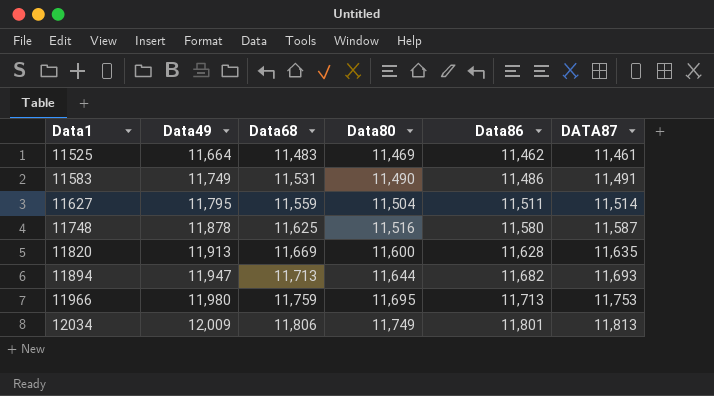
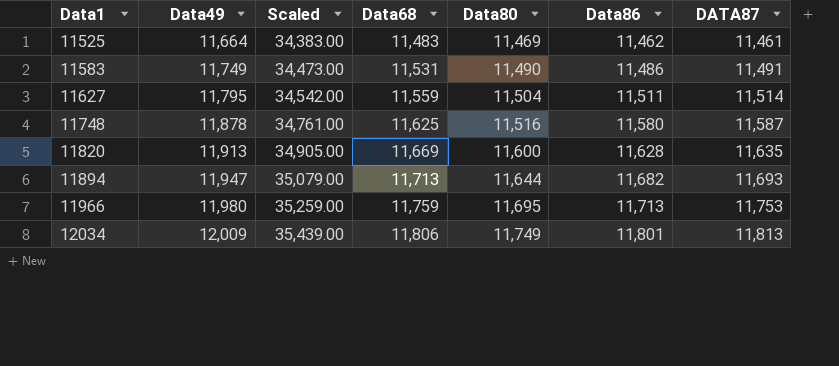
column Scaled | formula: none -> [DATA87] * 3

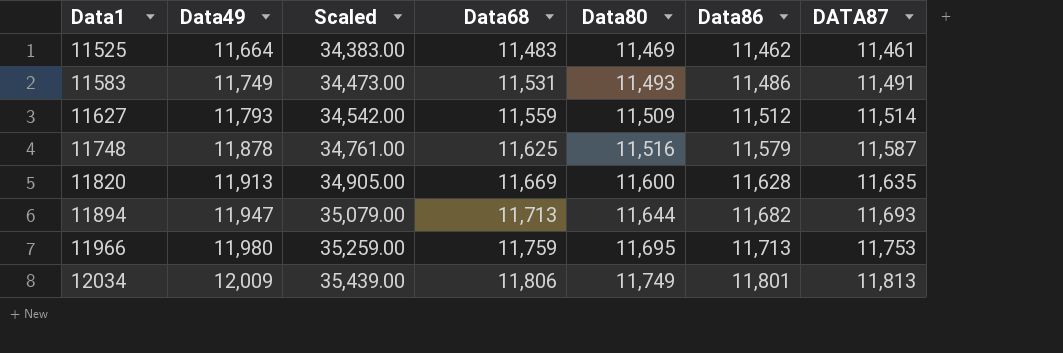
11583 | Data80: 11,490 -> 11,493
11627 | Data49: 11,795 -> 11,793
11627 | Data80: 11,504 -> 11,509
11627 | Data86: 11,511 -> 11,512
11748 | Data86: 11,580 -> 11,579

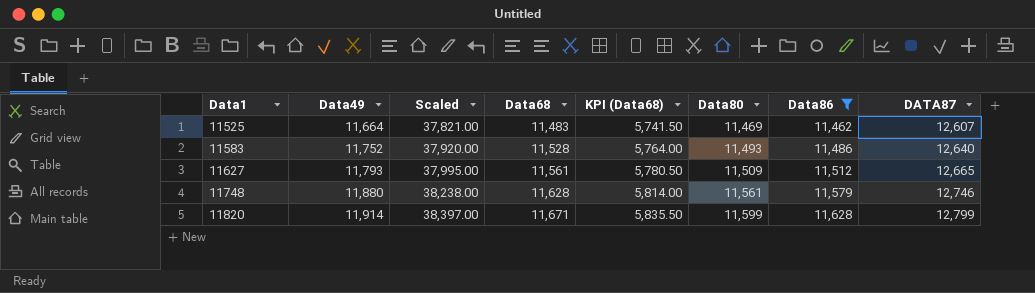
filter: none -> Data86 <= 11,628
column KPI (Data68) | formula: none -> [Data68] * 0.5
11525 | Scaled: 34,383.00 -> 37,821.00
11525 | DATA87: 11,461 -> 12,607
11583 | Data49: 11,749 -> 11,752
11583 | Scaled: 34,473.00 -> 37,920.00
11583 | Data68: 11,531 -> 11,528
11583 | DATA87: 11,491 -> 12,640
11627 | Scaled: 34,542.00 -> 37,995.00
11627 | Data68: 11,559 -> 11,561
11627 | DATA87: 11,514 -> 12,665
11748 | Data49: 11,878 -> 11,880
11748 | Scaled: 34,761.00 -> 38,238.00
11748 | Data68: 11,625 -> 11,628
11748 | Data80: 11,516 -> 11,561
11748 | DATA87: 11,587 -> 12,746
11820 | Data49: 11,913 -> 11,914
11820 | Scaled: 34,905.00 -> 38,397.00
11820 | Data68: 11,669 -> 11,671
11820 | Data80: 11,600 -> 11,599
11820 | DATA87: 11,635 -> 12,799

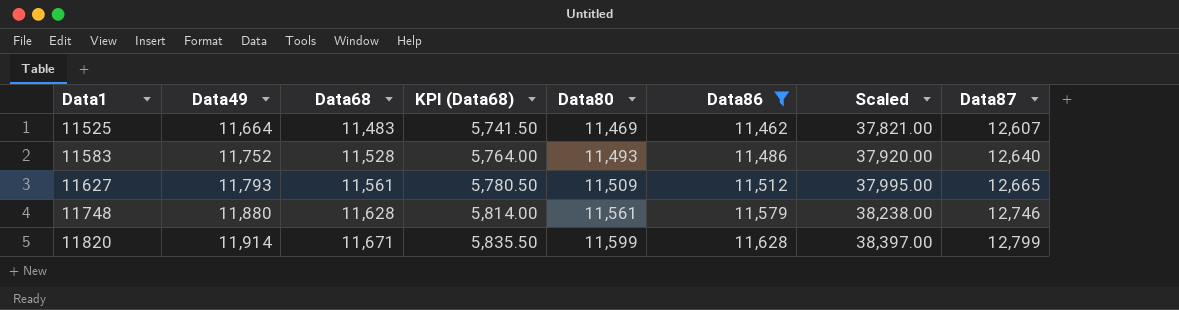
column Scaled | position: 3 -> 7
column name: DATA87 -> Data87

